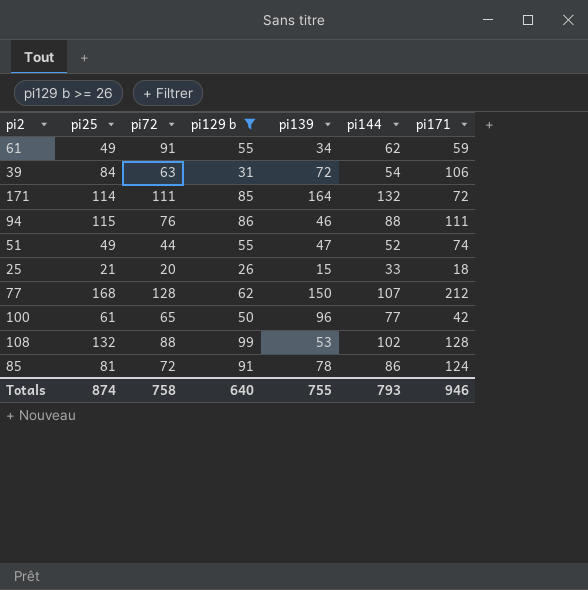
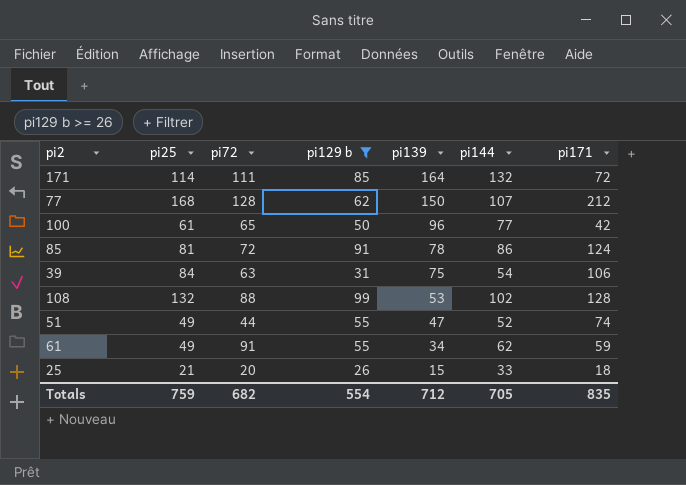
row order: none -> pi139 descending
row 94: 115 | 76 | 86 | 46 | 88 | 111 -> none
39 | pi139: 72 -> 75
Totals | pi25: 874 -> 759
Totals | pi72: 758 -> 682
Totals | pi129 b: 640 -> 554
Totals | pi139: 755 -> 712
Totals | pi144: 793 -> 705
Totals | pi171: 946 -> 835

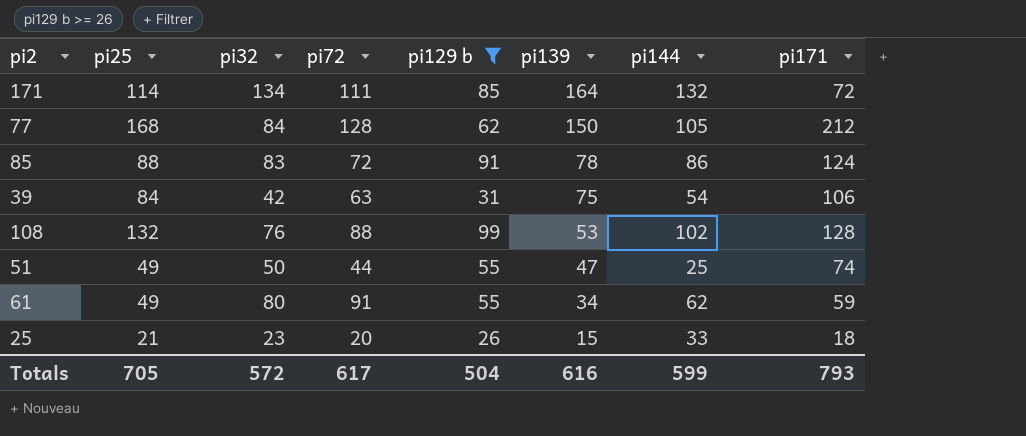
column pi32 | position: none -> 3
row 100: 61 | 65 | 50 | 96 | 77 | 42 -> none
77 | pi144: 107 -> 105
85 | pi25: 81 -> 88
51 | pi144: 52 -> 25
Totals | pi25: 759 -> 705
Totals | pi72: 682 -> 617
Totals | pi129 b: 554 -> 504
Totals | pi139: 712 -> 616
Totals | pi144: 705 -> 599
Totals | pi171: 835 -> 793

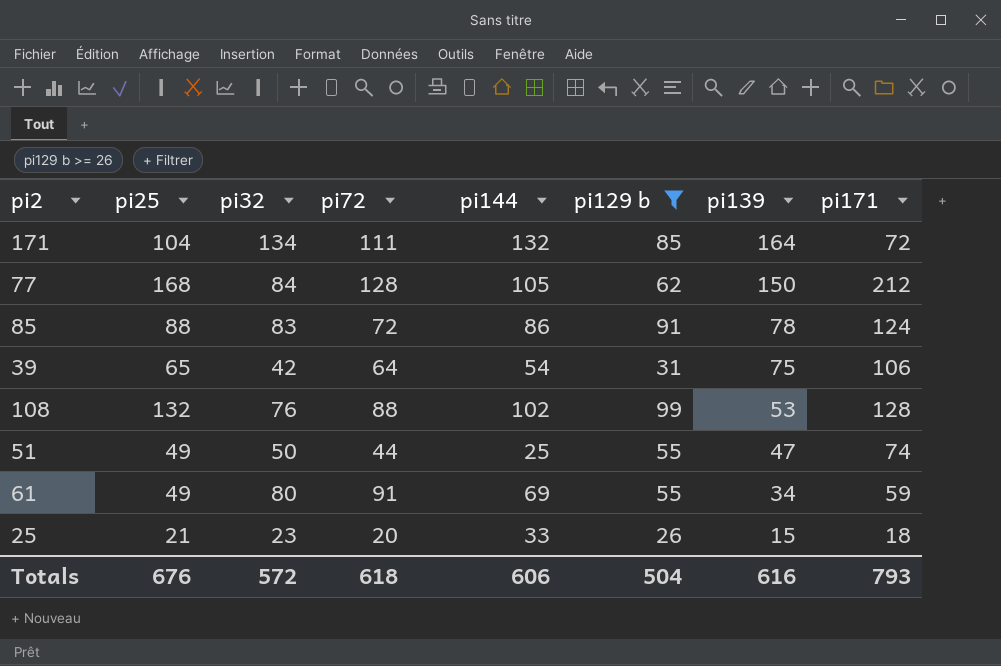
column pi144 | position: 7 -> 5
171 | pi25: 114 -> 104
39 | pi25: 84 -> 65
39 | pi72: 63 -> 64
61 | pi144: 62 -> 69
Totals | pi25: 705 -> 676
Totals | pi72: 617 -> 618
Totals | pi144: 599 -> 606

